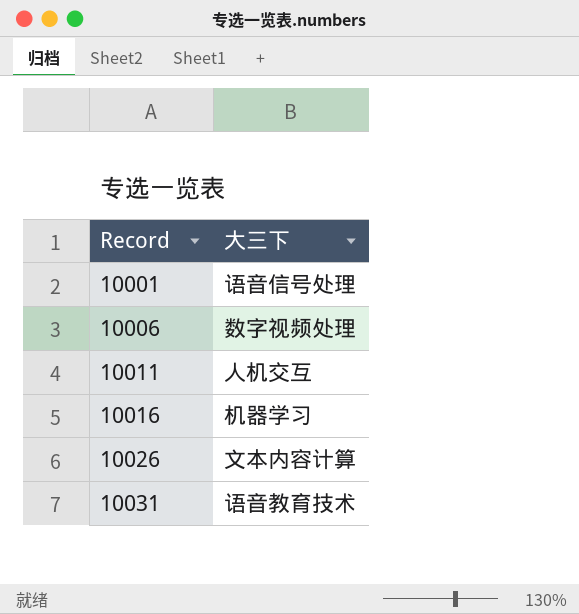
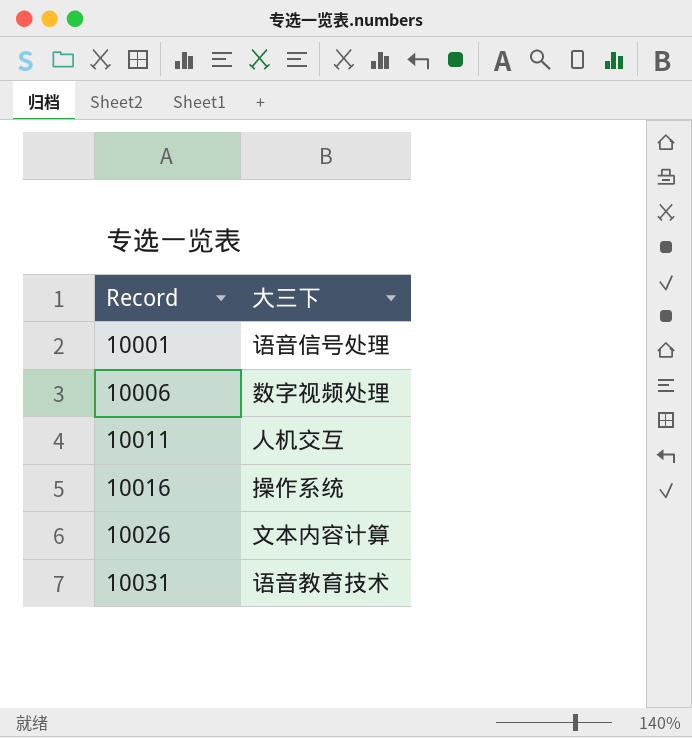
10016 | 大三下: 机器学习 -> 操作系统

